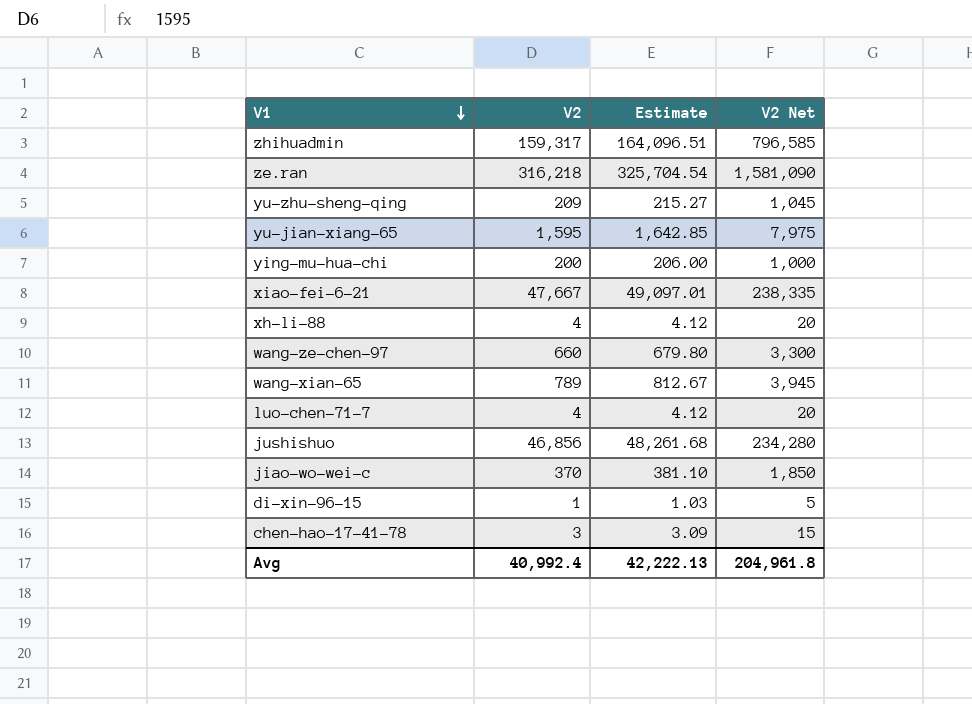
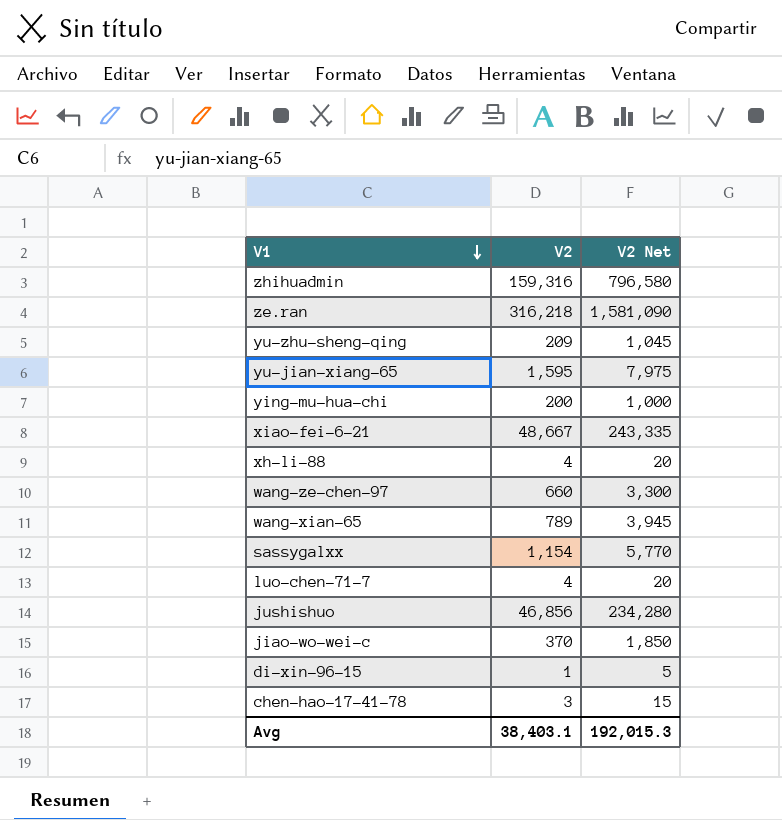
column Estimate | formula: [V2] * 1.03 -> none
zhihuadmin | V2: 159,317 -> 159,316
zhihuadmin | V2 Net: 796,585 -> 796,580
xiao-fei-6-21 | V2: 47,667 -> 48,667
xiao-fei-6-21 | V2 Net: 238,335 -> 243,335
row sassygalxx: none -> 1,154 | 5,770
Avg | V2: 40,992.4 -> 38,403.1
Avg | V2 Net: 204,961.8 -> 192,015.3

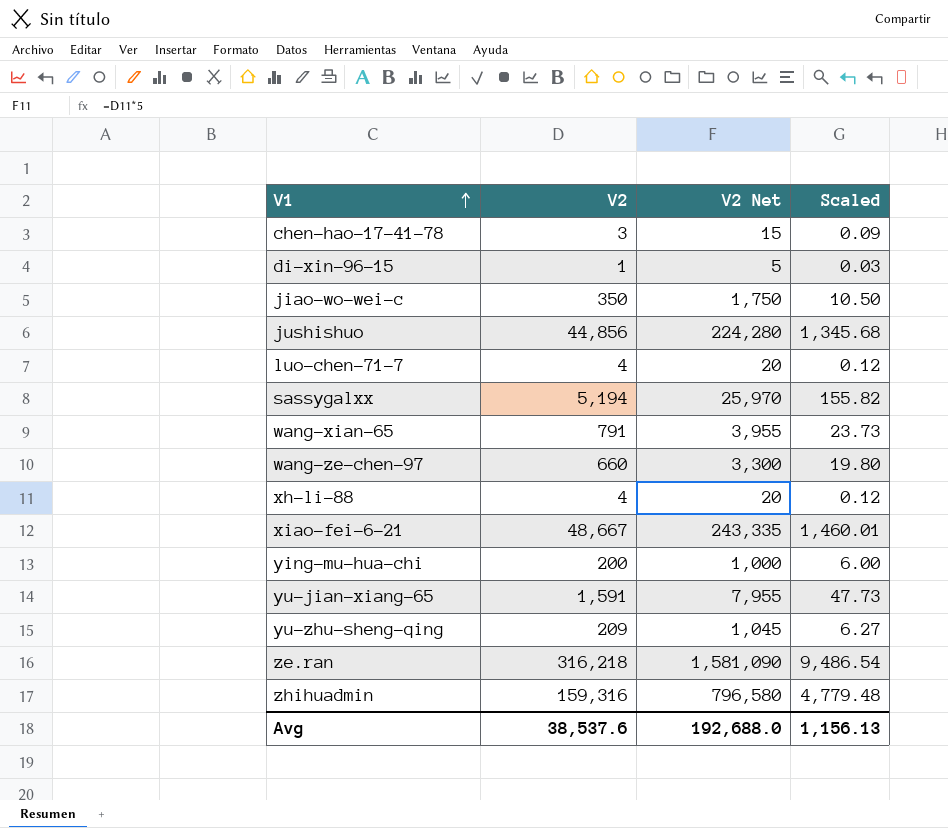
row order: V1 descending -> V1 ascending
column Scaled | formula: none -> [V2] * 0.03
jiao-wo-wei-c | V2: 370 -> 350
jiao-wo-wei-c | V2 Net: 1,850 -> 1,750
jushishuo | V2: 46,856 -> 44,856
jushishuo | V2 Net: 234,280 -> 224,280
sassygalxx | V2: 1,154 -> 5,194
sassygalxx | V2 Net: 5,770 -> 25,970
wang-xian-65 | V2: 789 -> 791
wang-xian-65 | V2 Net: 3,945 -> 3,955
yu-jian-xiang-65 | V2: 1,595 -> 1,591
yu-jian-xiang-65 | V2 Net: 7,975 -> 7,955
Avg | V2: 38,403.1 -> 38,537.6
Avg | V2 Net: 192,015.3 -> 192,688.0

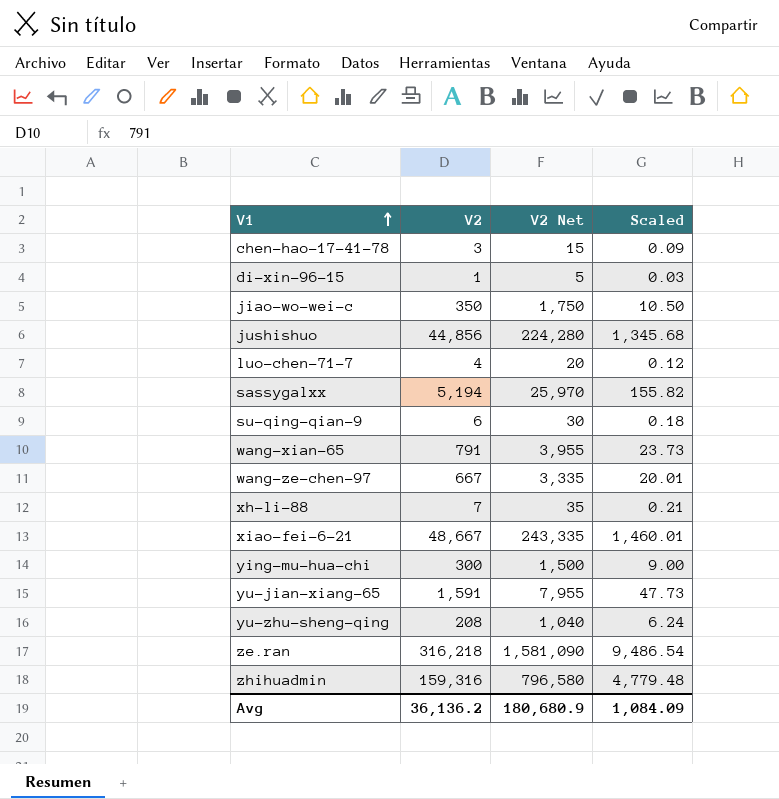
row su-qing-qian-9: none -> 6 | 30 | 0.18
wang-ze-chen-97 | V2: 660 -> 667
wang-ze-chen-97 | V2 Net: 3,300 -> 3,335
wang-ze-chen-97 | Scaled: 19.80 -> 20.01
xh-li-88 | V2: 4 -> 7
xh-li-88 | V2 Net: 20 -> 35
xh-li-88 | Scaled: 0.12 -> 0.21
ying-mu-hua-chi | V2: 200 -> 300
ying-mu-hua-chi | V2 Net: 1,000 -> 1,500
ying-mu-hua-chi | Scaled: 6.00 -> 9.00
yu-zhu-sheng-qing | V2: 209 -> 208
yu-zhu-sheng-qing | V2 Net: 1,045 -> 1,040
yu-zhu-sheng-qing | Scaled: 6.27 -> 6.24
Avg | V2: 38,537.6 -> 36,136.2
Avg | V2 Net: 192,688.0 -> 180,680.9
Avg | Scaled: 1,156.13 -> 1,084.09

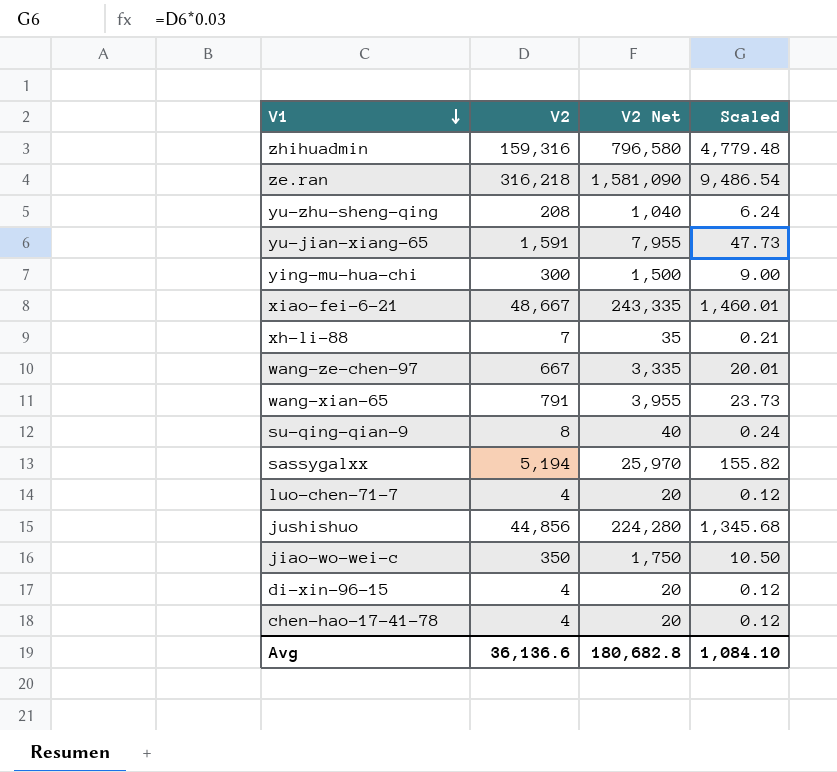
row order: V1 ascending -> V1 descending
su-qing-qian-9 | V2: 6 -> 8
su-qing-qian-9 | V2 Net: 30 -> 40
su-qing-qian-9 | Scaled: 0.18 -> 0.24
di-xin-96-15 | V2: 1 -> 4
di-xin-96-15 | V2 Net: 5 -> 20
di-xin-96-15 | Scaled: 0.03 -> 0.12
chen-hao-17-41-78 | V2: 3 -> 4
chen-hao-17-41-78 | V2 Net: 15 -> 20
chen-hao-17-41-78 | Scaled: 0.09 -> 0.12
Avg | V2: 36,136.2 -> 36,136.6
Avg | V2 Net: 180,680.9 -> 180,682.8
Avg | Scaled: 1,084.09 -> 1,084.10

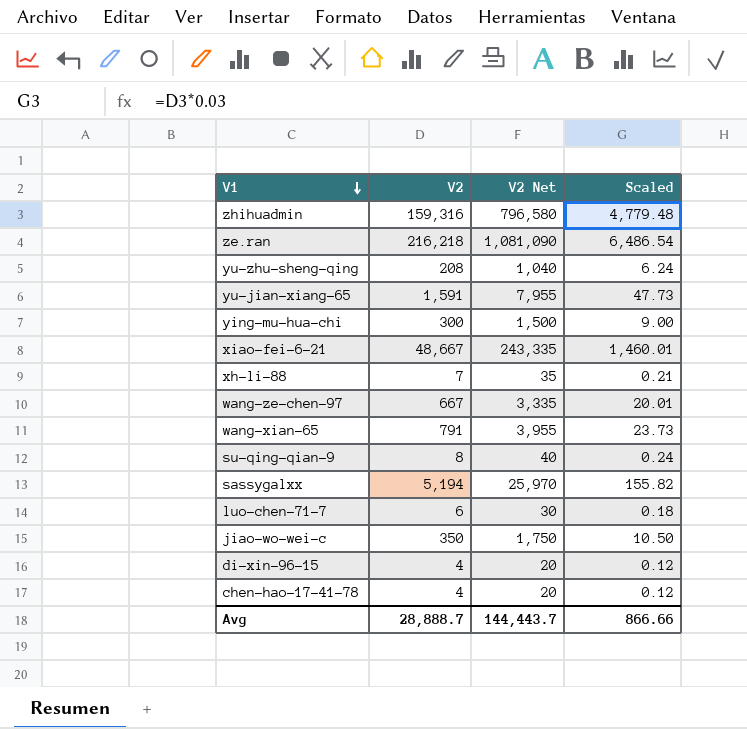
row jushishuo: 44,856 | 224,280 | 1,345.68 -> none
ze.ran | V2: 316,218 -> 216,218
ze.ran | V2 Net: 1,581,090 -> 1,081,090
ze.ran | Scaled: 9,486.54 -> 6,486.54
luo-chen-71-7 | V2: 4 -> 6
luo-chen-71-7 | V2 Net: 20 -> 30
luo-chen-71-7 | Scaled: 0.12 -> 0.18
Avg | V2: 36,136.6 -> 28,888.7
Avg | V2 Net: 180,682.8 -> 144,443.7
Avg | Scaled: 1,084.10 -> 866.66

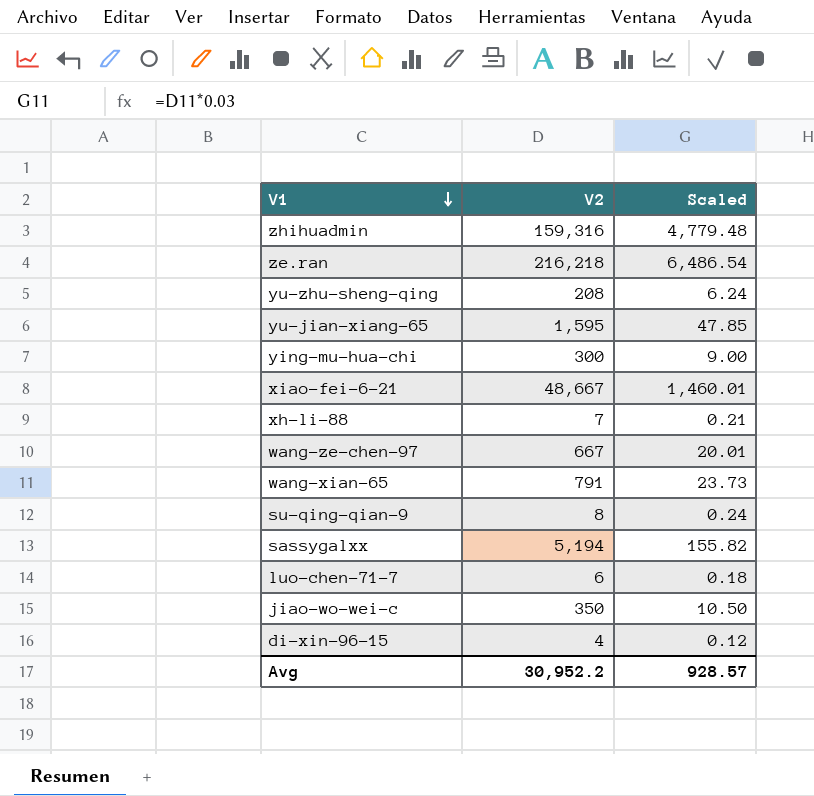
column V2 Net | formula: [V2] * 5 -> none
row chen-hao-17-41-78: 4 | 20 | 0.12 -> none
yu-jian-xiang-65 | V2: 1,591 -> 1,595
yu-jian-xiang-65 | Scaled: 47.73 -> 47.85
Avg | V2: 28,888.7 -> 30,952.2
Avg | Scaled: 866.66 -> 928.57

